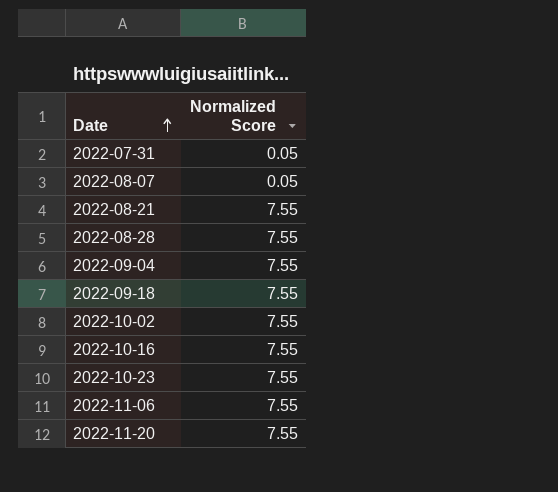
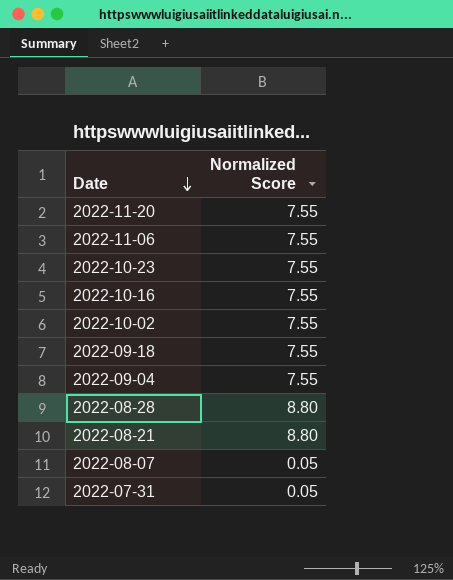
row order: Date ascending -> Date descending
2022-08-28 | Normalized Score: 7.55 -> 8.80
2022-08-21 | Normalized Score: 7.55 -> 8.80

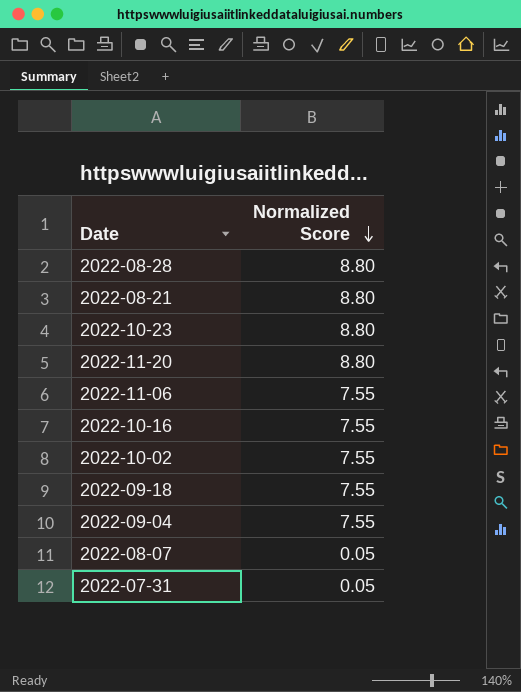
row order: Date descending -> Normalized Score descending
2022-10-23 | Normalized Score: 7.55 -> 8.80
2022-11-20 | Normalized Score: 7.55 -> 8.80

